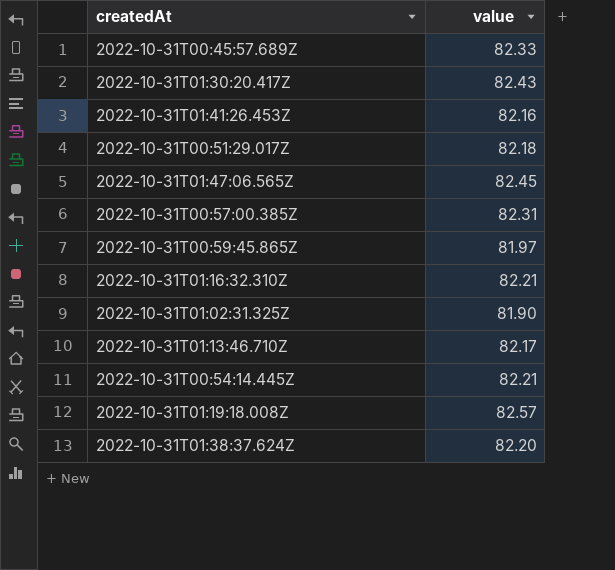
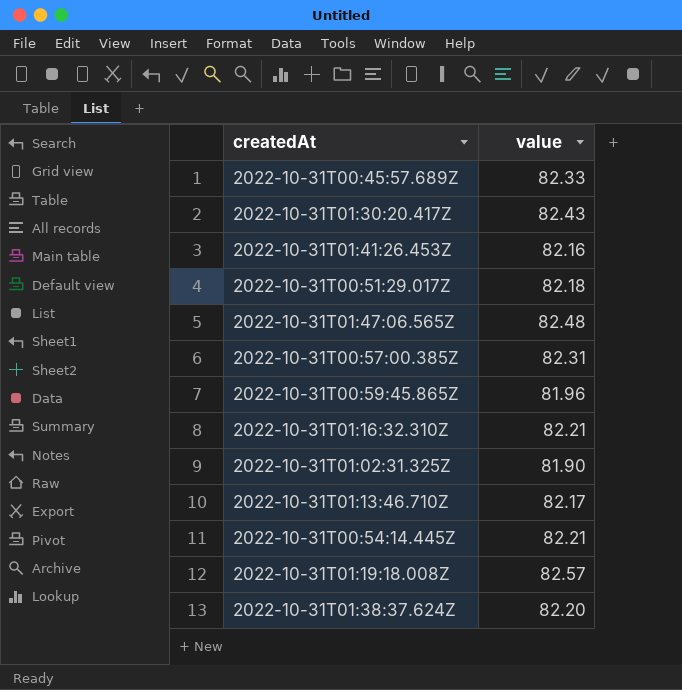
2022-10-31T01:47:06.565Z | value: 82.45 -> 82.48
2022-10-31T00:59:45.865Z | value: 81.97 -> 81.96

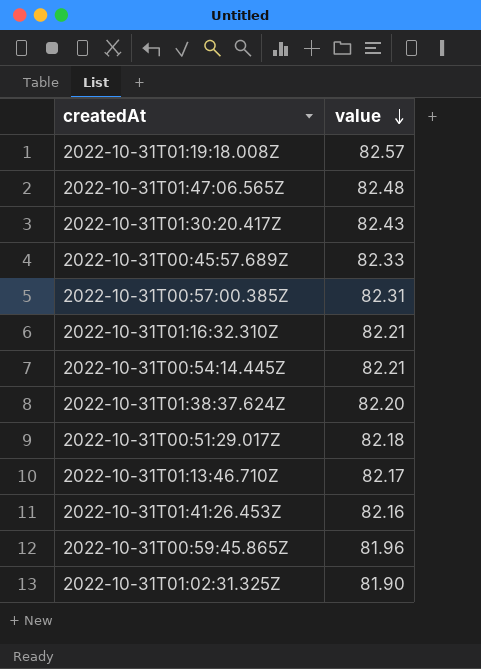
row order: none -> value descending

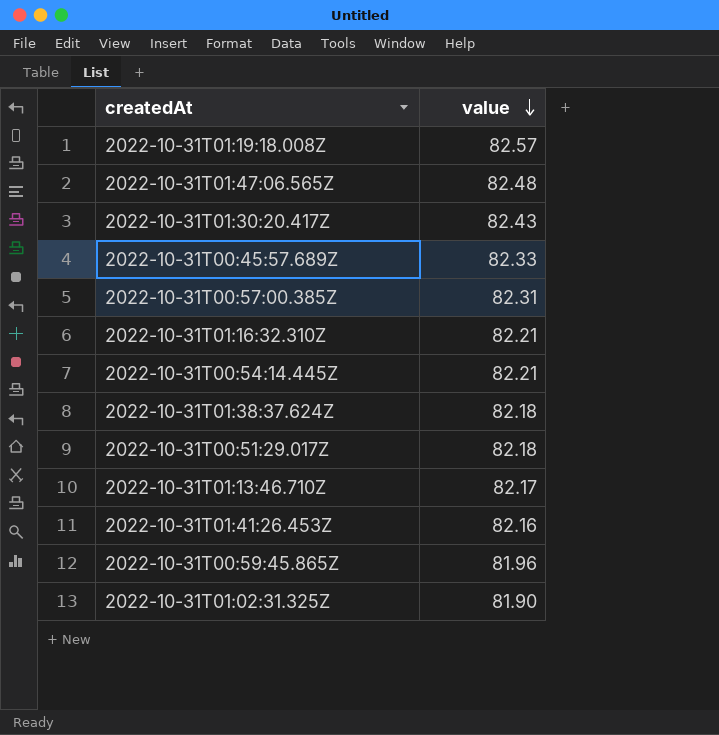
2022-10-31T01:38:37.624Z | value: 82.20 -> 82.18

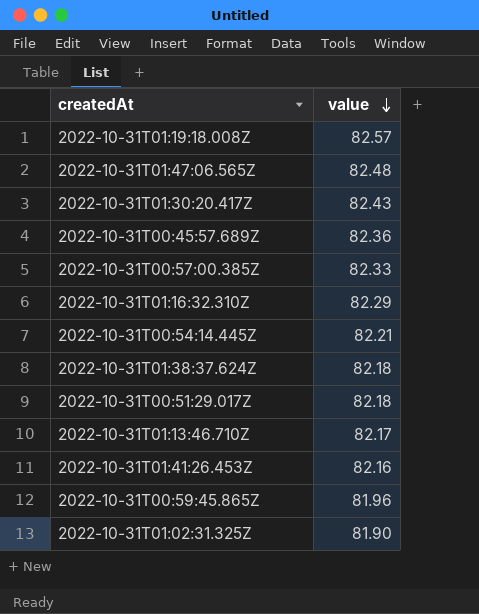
2022-10-31T00:45:57.689Z | value: 82.33 -> 82.36
2022-10-31T00:57:00.385Z | value: 82.31 -> 82.33
2022-10-31T01:16:32.310Z | value: 82.21 -> 82.29

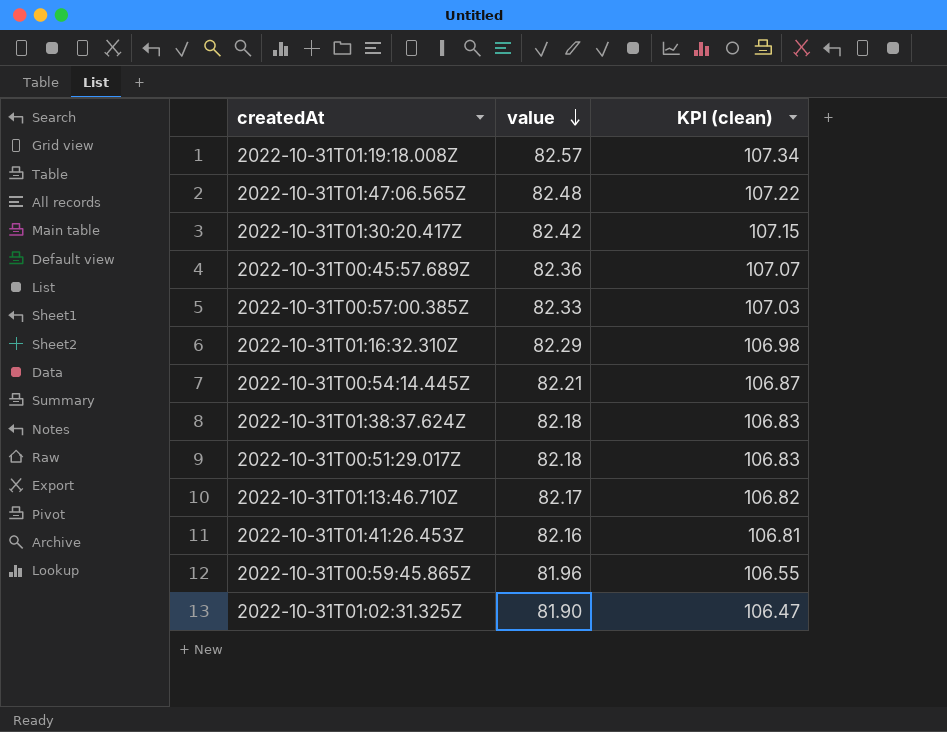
column KPI (clean) | formula: none -> [value] * 1.3
2022-10-31T01:30:20.417Z | value: 82.43 -> 82.42

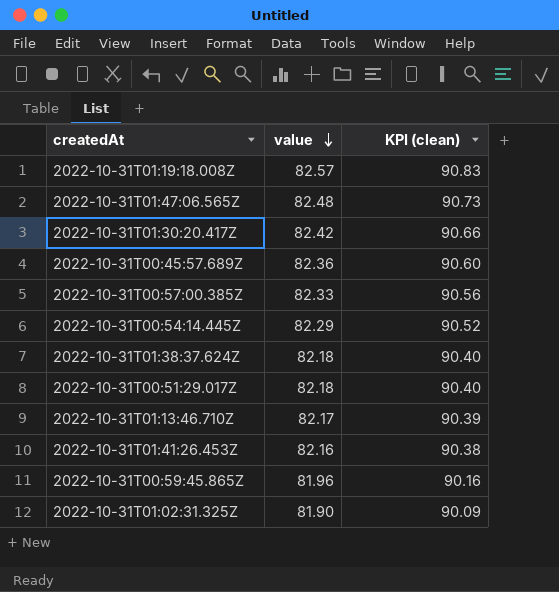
column KPI (clean) | formula: [value] * 1.3 -> [value] * 1.1
row 2022-10-31T01:16:32.310Z: 82.29 | 106.98 -> none
2022-10-31T00:54:14.445Z | value: 82.21 -> 82.29

